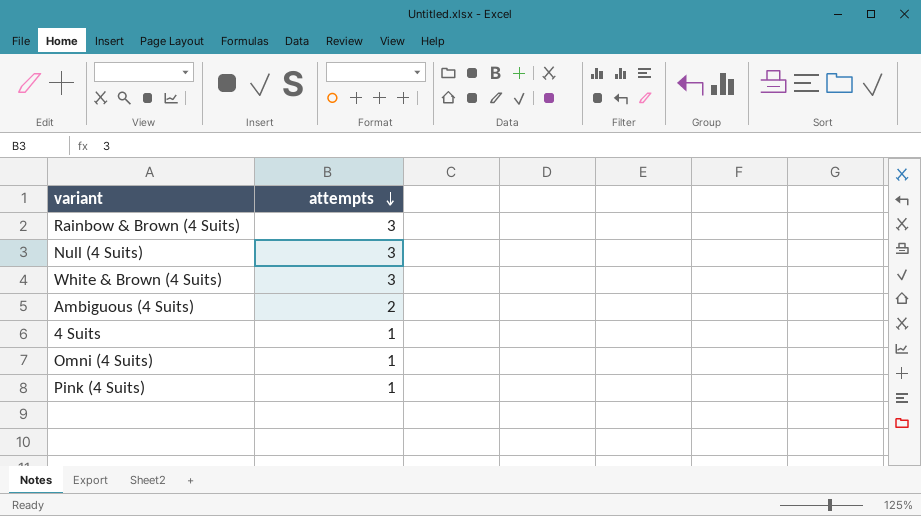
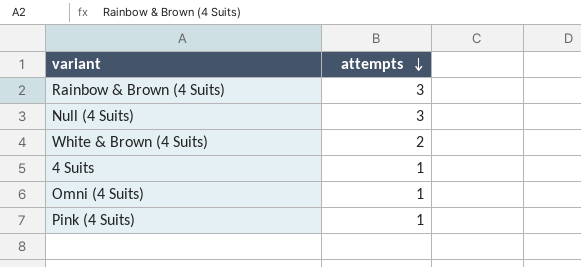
row Ambiguous (4 Suits): 2 -> none
White & Brown (4 Suits) | attempts: 3 -> 2

